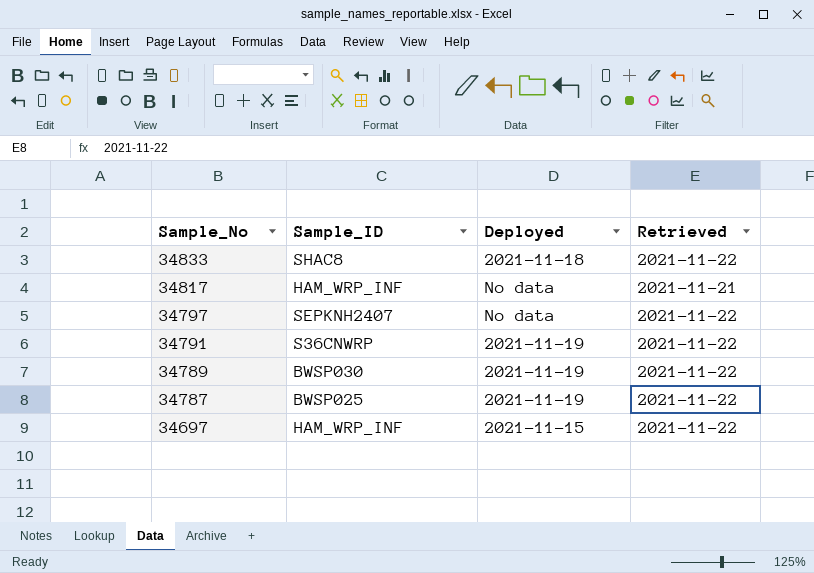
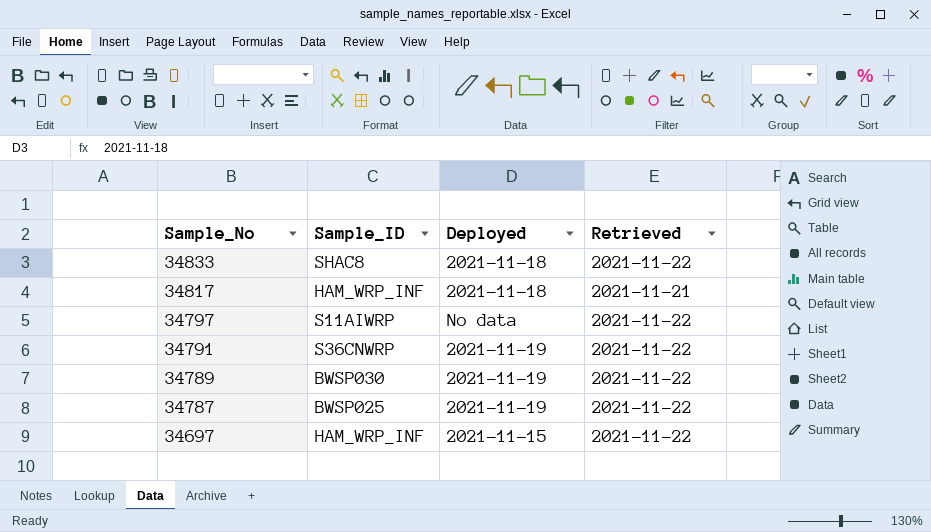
34817 | Deployed: No data -> 2021-11-18
34797 | Sample_ID: SEPKNH2407 -> S11AIWRP

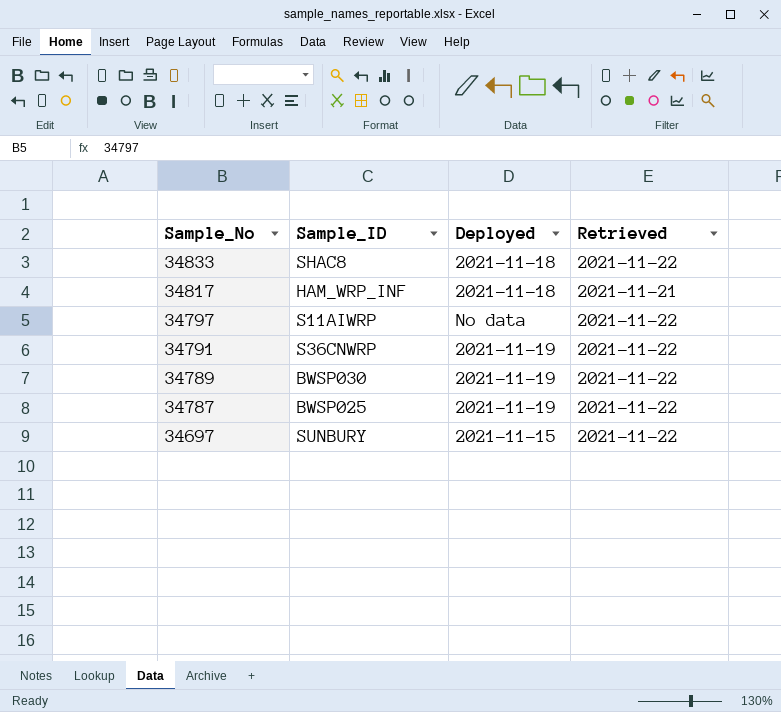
34697 | Sample_ID: HAM_WRP_INF -> SUNBURY

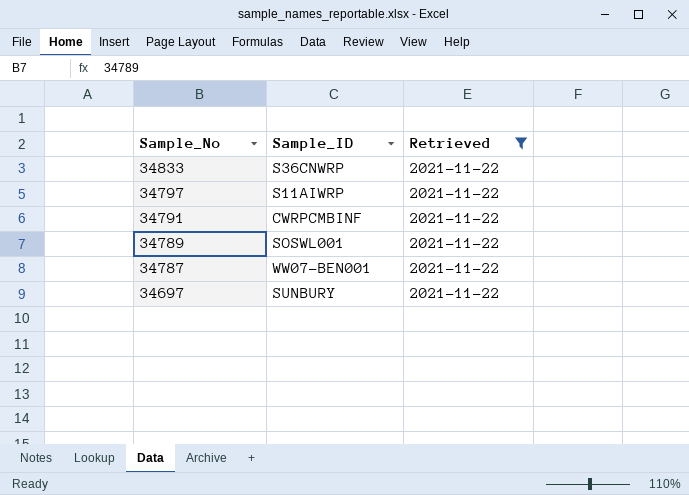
filter: none -> Retrieved = 2021-11-22
column Deployed | position: 3 -> none
34833 | Sample_ID: SHAC8 -> S36CNWRP
34791 | Sample_ID: S36CNWRP -> CWRPCMBINF
34789 | Sample_ID: BWSP030 -> SOSWL001
34787 | Sample_ID: BWSP025 -> WW07-BEN001

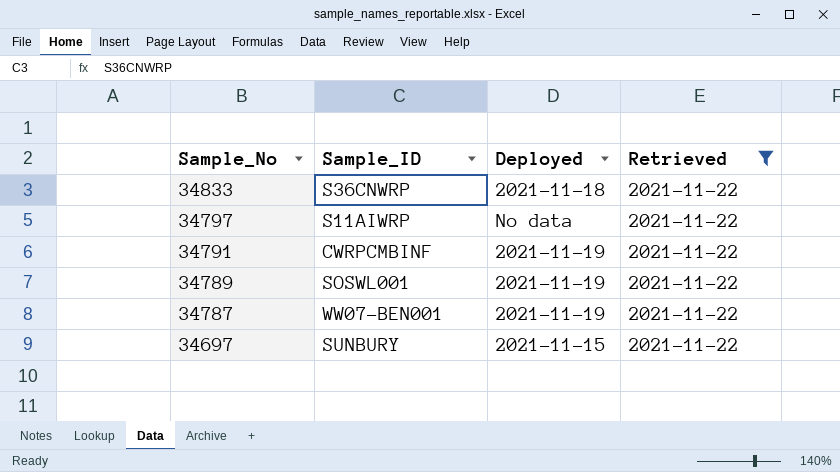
column Deployed | position: none -> 3

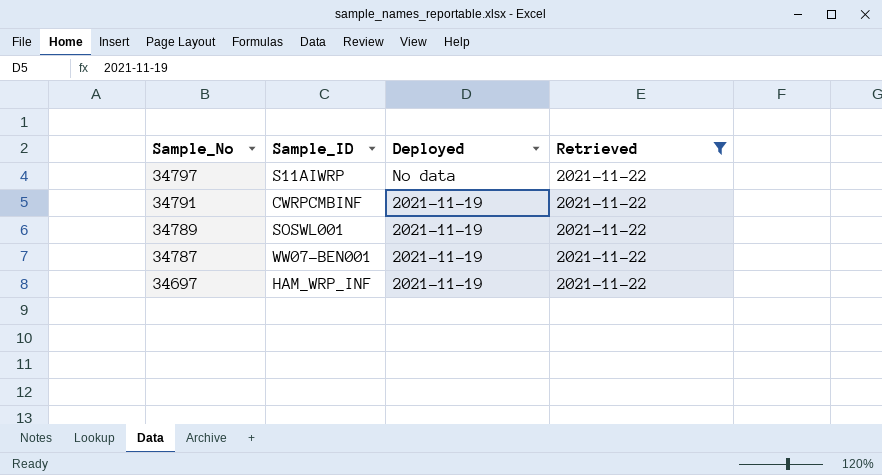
row 34833: S36CNWRP | 2021-11-18 | 2021-11-22 -> none
34697 | Sample_ID: SUNBURY -> HAM_WRP_INF
34697 | Deployed: 2021-11-15 -> 2021-11-19

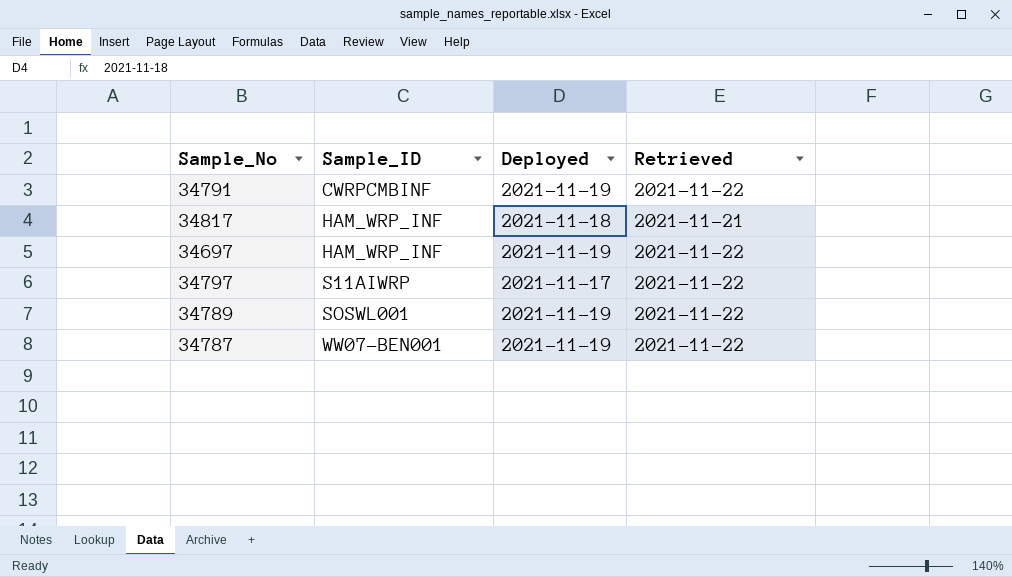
filter: Retrieved = 2021-11-22 -> none
row order: Sample_No descending -> Sample_ID ascending
34797 | Deployed: No data -> 2021-11-17

